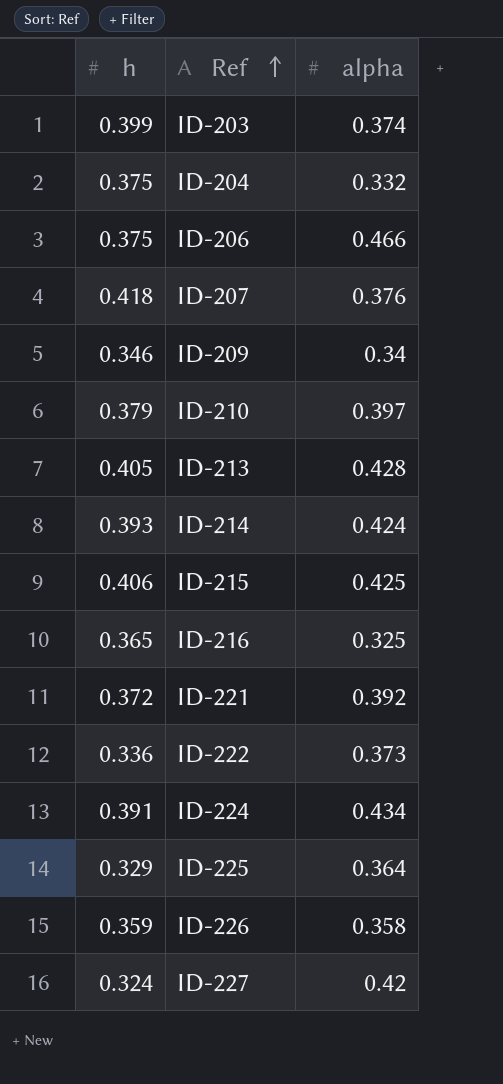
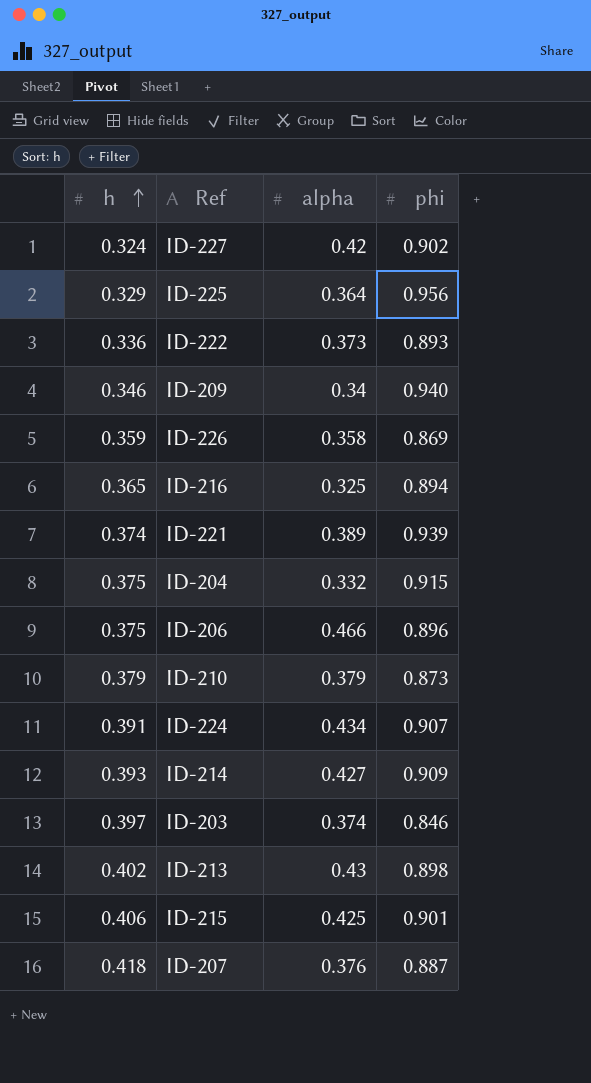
row order: Ref ascending -> h ascending
column phi | position: none -> 4
ID-221 | h: 0.372 -> 0.374
ID-221 | alpha: 0.392 -> 0.389
ID-210 | alpha: 0.397 -> 0.379
ID-214 | alpha: 0.424 -> 0.427
ID-203 | h: 0.399 -> 0.397
ID-213 | h: 0.405 -> 0.402
ID-213 | alpha: 0.428 -> 0.43

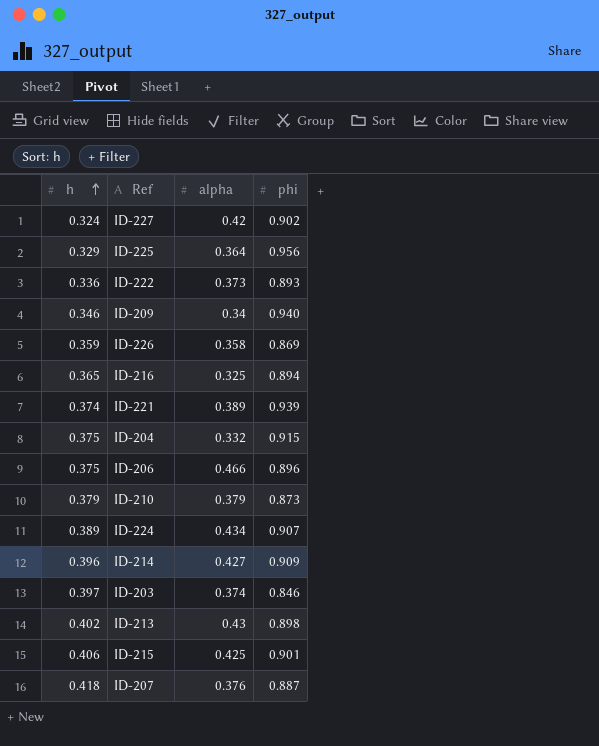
ID-224 | h: 0.391 -> 0.389
ID-214 | h: 0.393 -> 0.396

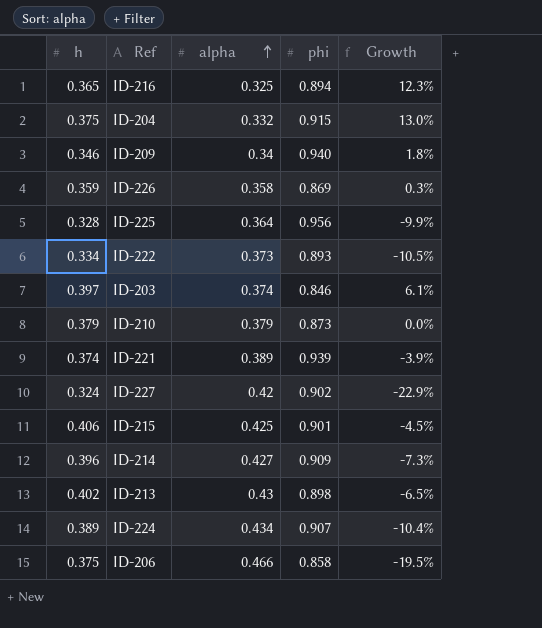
row order: h ascending -> alpha ascending
column Growth | formula: none -> ([h] - [alpha]) / [alpha]
row ID-207: 0.418 | 0.376 | 0.887 -> none
ID-225 | h: 0.329 -> 0.328
ID-222 | h: 0.336 -> 0.334
ID-206 | phi: 0.896 -> 0.858

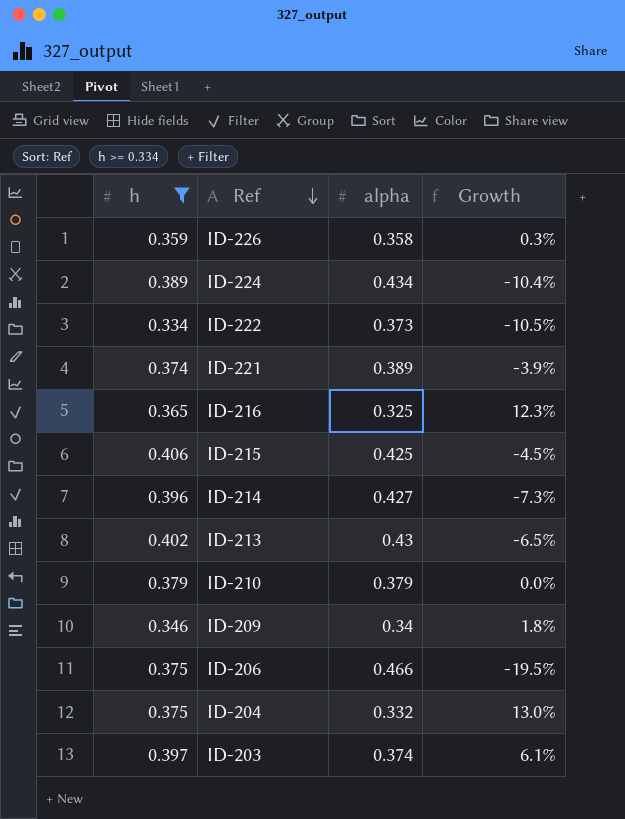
filter: none -> h >= 0.334
row order: alpha ascending -> Ref descending
column phi | position: 4 -> none

